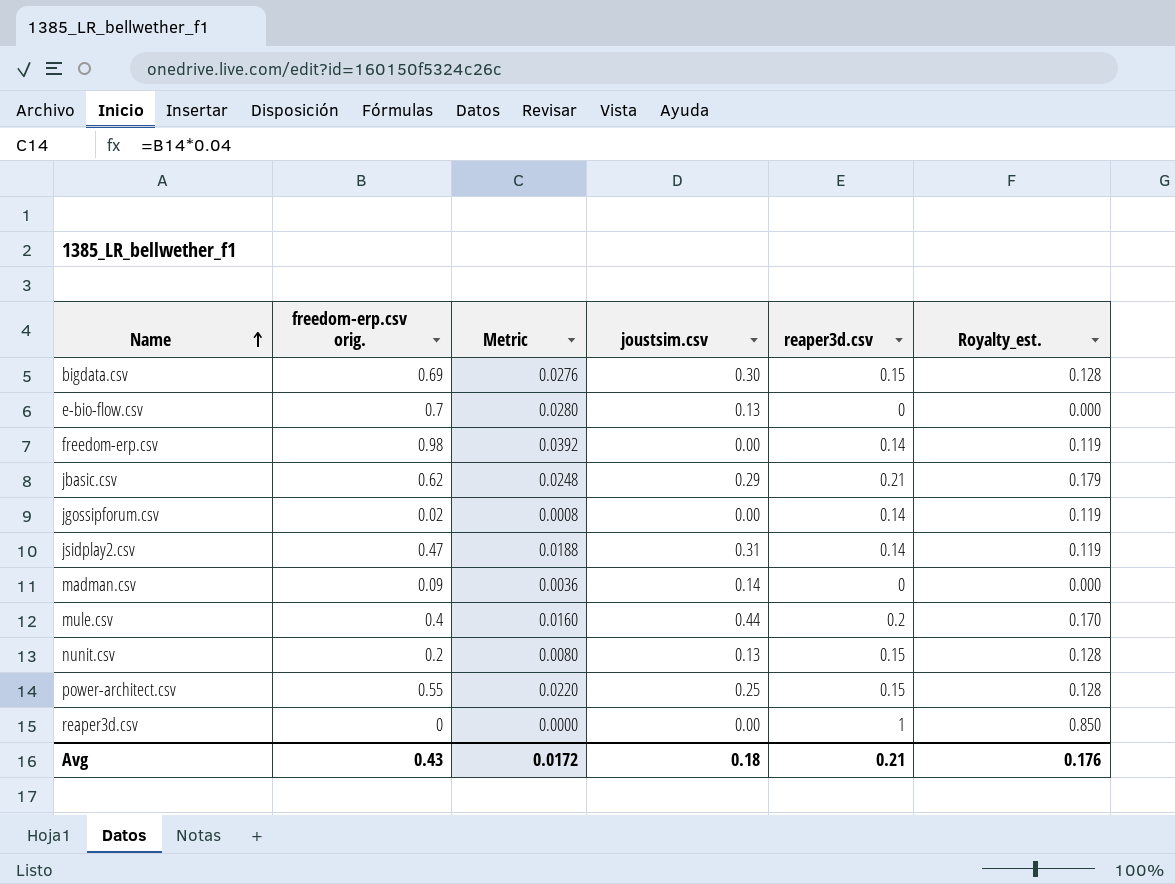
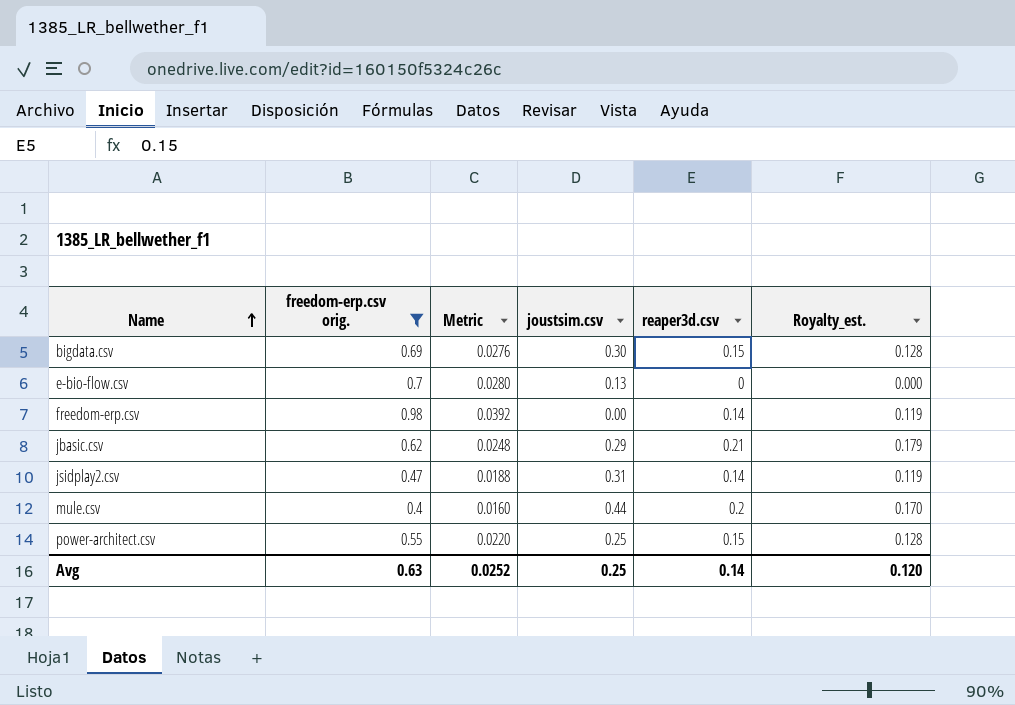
filter: none -> freedom-erp.csv orig. >= 0.4
Avg | freedom-erp.csv orig.: 0.43 -> 0.63
Avg | Metric: 0.0172 -> 0.0252
Avg | joustsim.csv: 0.18 -> 0.25
Avg | reaper3d.csv: 0.21 -> 0.14
Avg | Royalty_est.: 0.176 -> 0.120

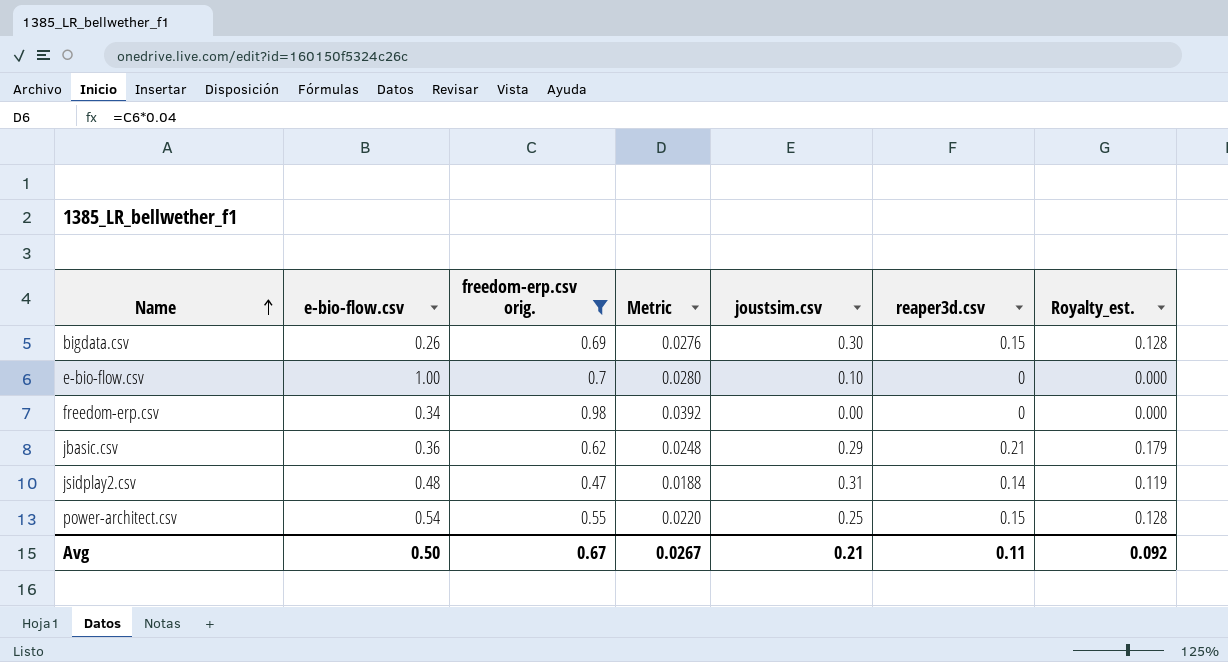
column e-bio-flow.csv | position: none -> 2
row mule.csv: 0.4 | 0.0160 | 0.44 | 0.2 | 0.170 -> none
e-bio-flow.csv | joustsim.csv: 0.13 -> 0.10
freedom-erp.csv | reaper3d.csv: 0.14 -> 0
freedom-erp.csv | Royalty_est.: 0.119 -> 0.000
Avg | freedom-erp.csv orig.: 0.63 -> 0.67
Avg | Metric: 0.0252 -> 0.0267
Avg | joustsim.csv: 0.25 -> 0.21
Avg | reaper3d.csv: 0.14 -> 0.11
Avg | Royalty_est.: 0.120 -> 0.092

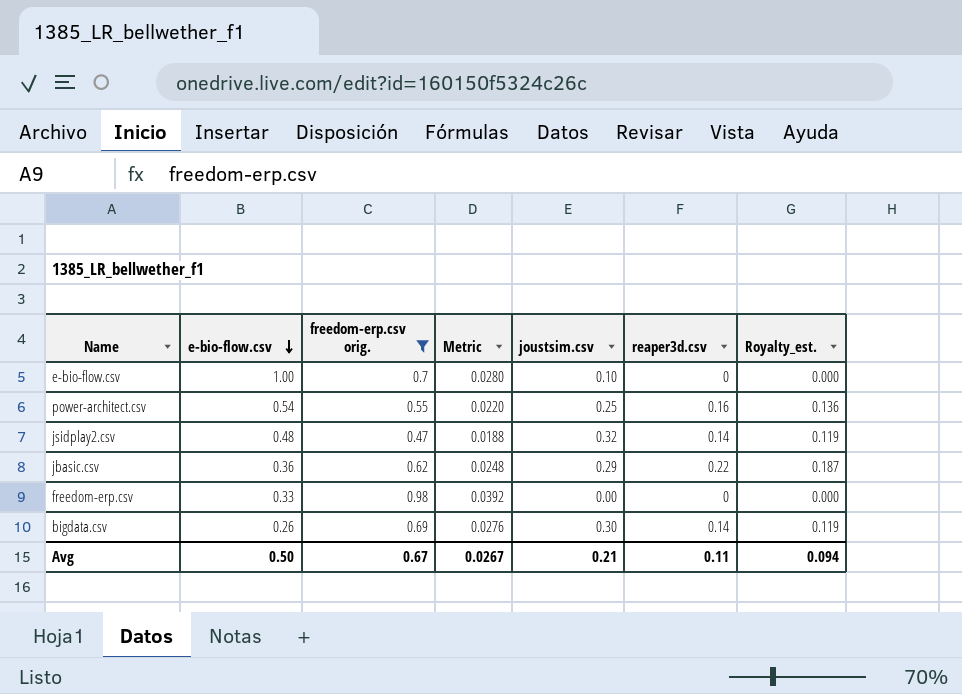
row order: Name ascending -> e-bio-flow.csv descending
power-architect.csv | reaper3d.csv: 0.15 -> 0.16
power-architect.csv | Royalty_est.: 0.128 -> 0.136
jsidplay2.csv | joustsim.csv: 0.31 -> 0.32
jbasic.csv | reaper3d.csv: 0.21 -> 0.22
jbasic.csv | Royalty_est.: 0.179 -> 0.187
freedom-erp.csv | e-bio-flow.csv: 0.34 -> 0.33
bigdata.csv | reaper3d.csv: 0.15 -> 0.14
bigdata.csv | Royalty_est.: 0.128 -> 0.119
Avg | Royalty_est.: 0.092 -> 0.094

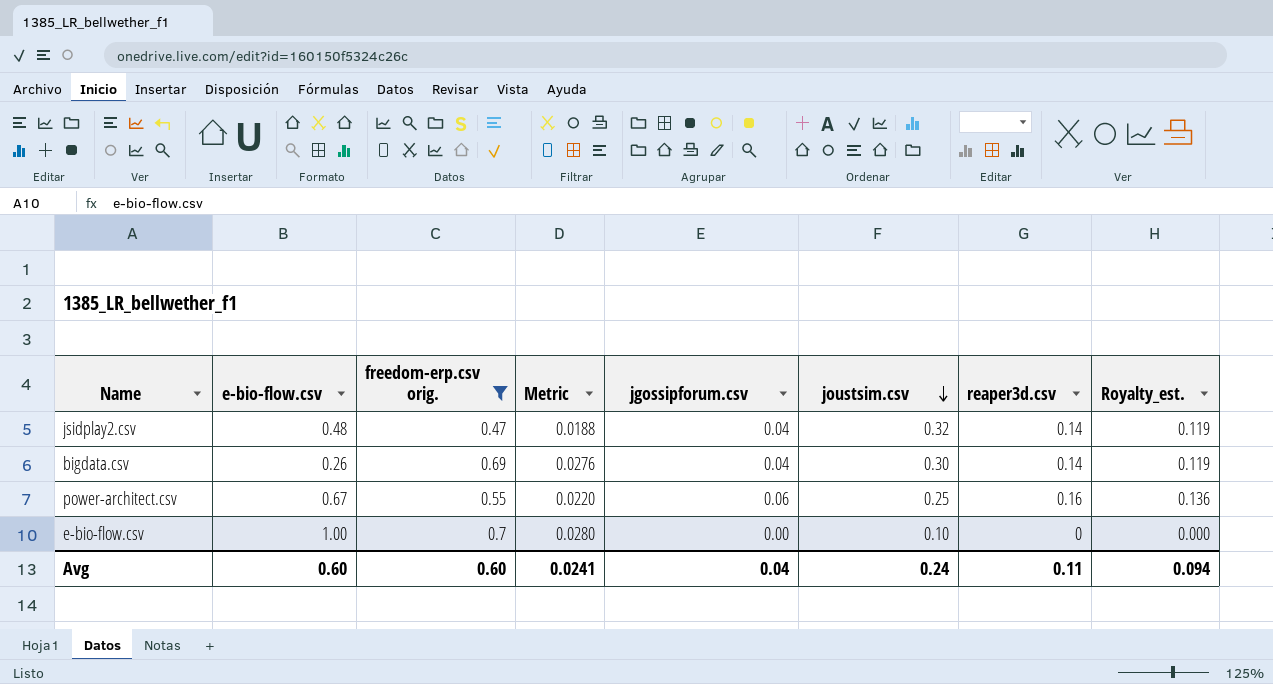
row order: e-bio-flow.csv descending -> joustsim.csv descending
column jgossipforum.csv | position: none -> 5
row jbasic.csv: 0.36 | 0.62 | 0.0248 | 0.29 | 0.22 | 0.187 -> none
row freedom-erp.csv: 0.33 | 0.98 | 0.0392 | 0.00 | 0 | 0.000 -> none
power-architect.csv | e-bio-flow.csv: 0.54 -> 0.67
Avg | e-bio-flow.csv: 0.50 -> 0.60
Avg | freedom-erp.csv orig.: 0.67 -> 0.60
Avg | Metric: 0.0267 -> 0.0241
Avg | joustsim.csv: 0.21 -> 0.24

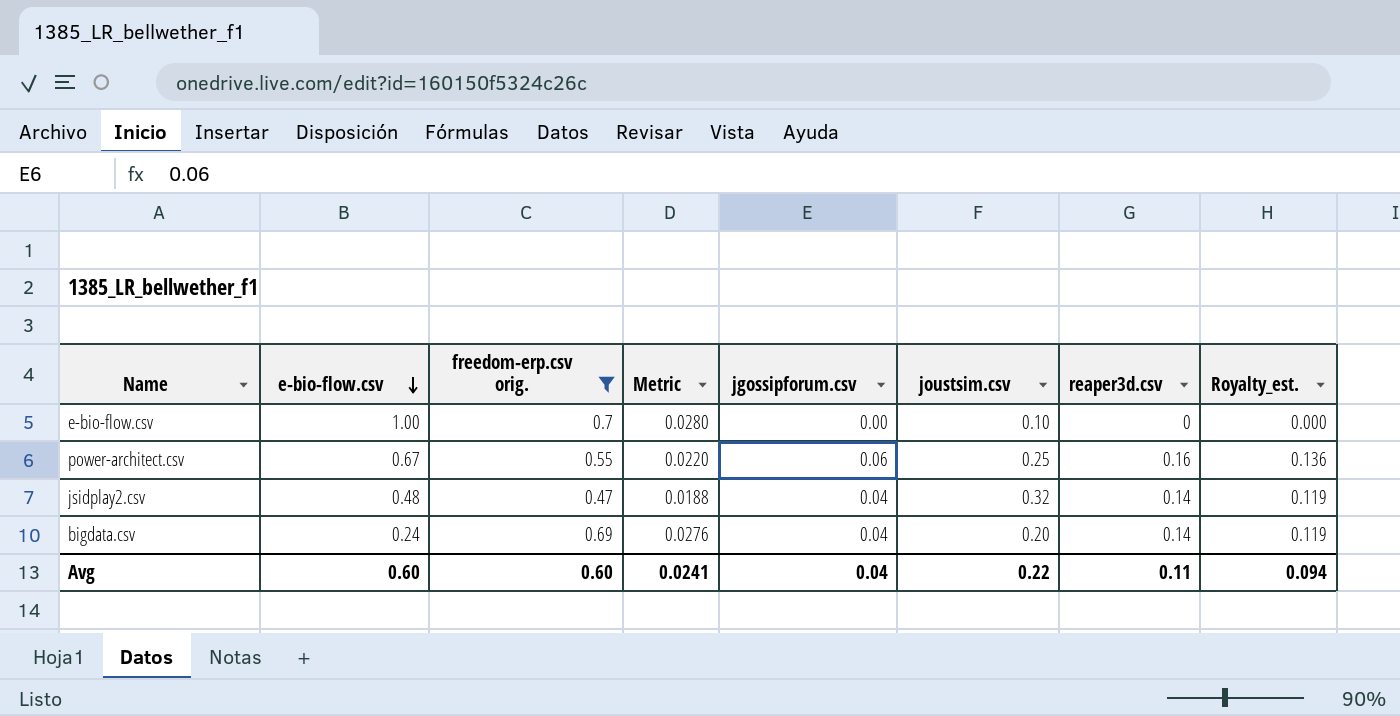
row order: joustsim.csv descending -> e-bio-flow.csv descending
bigdata.csv | e-bio-flow.csv: 0.26 -> 0.24
bigdata.csv | joustsim.csv: 0.30 -> 0.20
Avg | joustsim.csv: 0.24 -> 0.22

